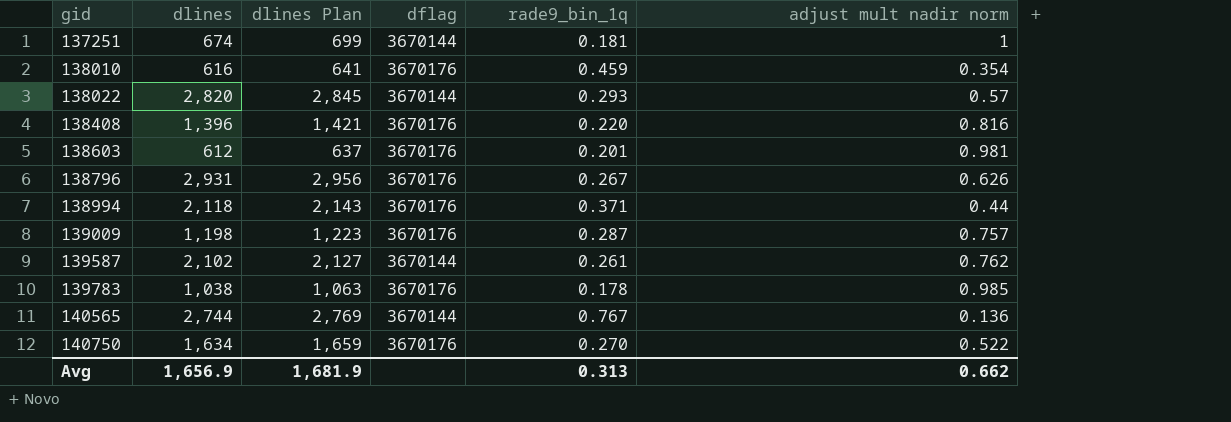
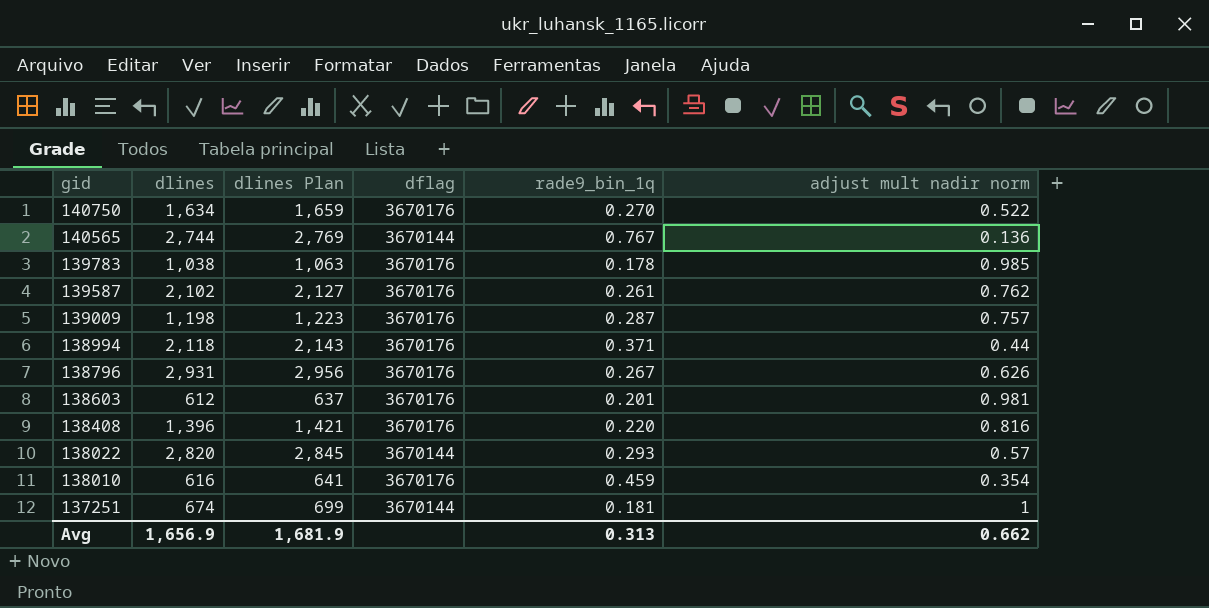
row order: gid ascending -> gid descending
139587 | dflag: 3670144 -> 3670176

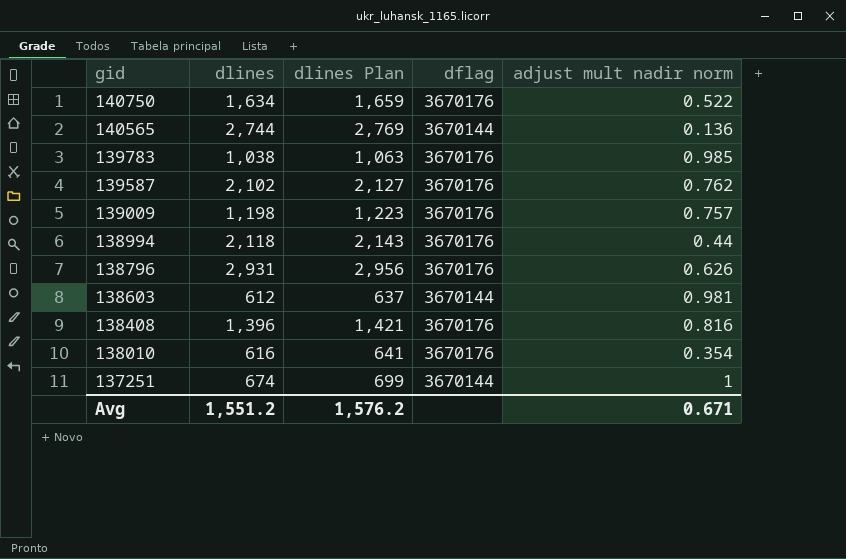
column rade9_bin_1q | position: 5 -> none
row 138022: 2,820 | 2,845 | 3670144 | 0.293 | 0.57 -> none
138603 | dflag: 3670176 -> 3670144
Avg | dlines: 1,656.9 -> 1,551.2
Avg | dlines Plan: 1,681.9 -> 1,576.2
Avg | adjust mult nadir norm: 0.662 -> 0.671

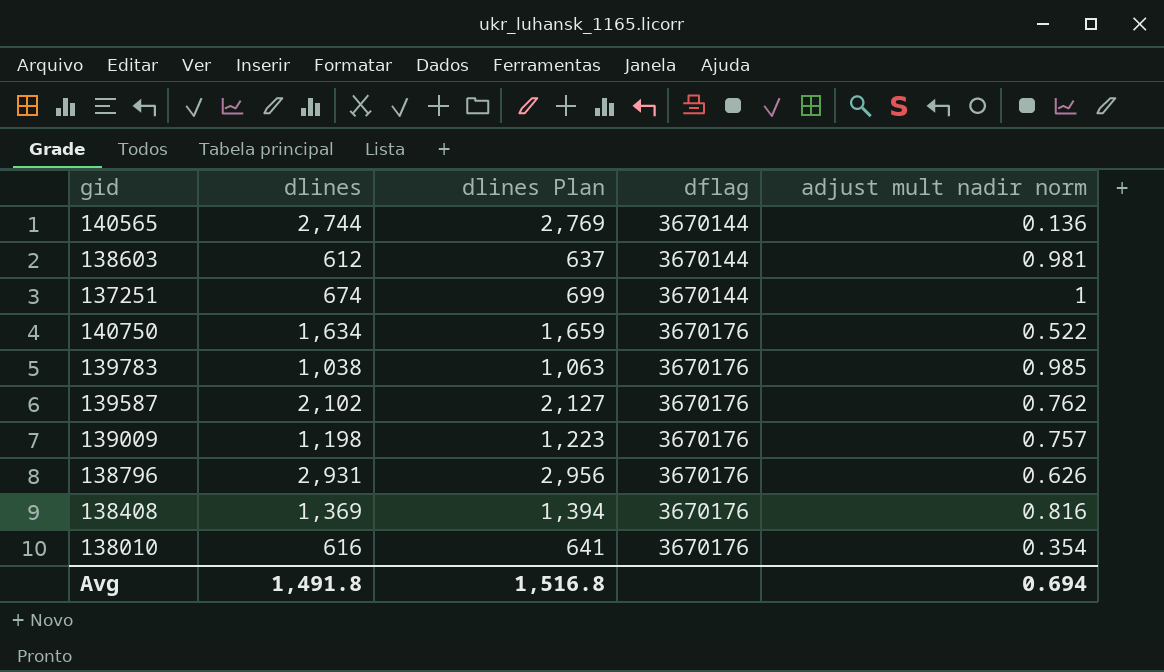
row order: gid descending -> dflag ascending
row 138994: 2,118 | 2,143 | 3670176 | 0.44 -> none
138408 | dlines: 1,396 -> 1,369
138408 | dlines Plan: 1,421 -> 1,394
Avg | dlines: 1,551.2 -> 1,491.8
Avg | dlines Plan: 1,576.2 -> 1,516.8
Avg | adjust mult nadir norm: 0.671 -> 0.694

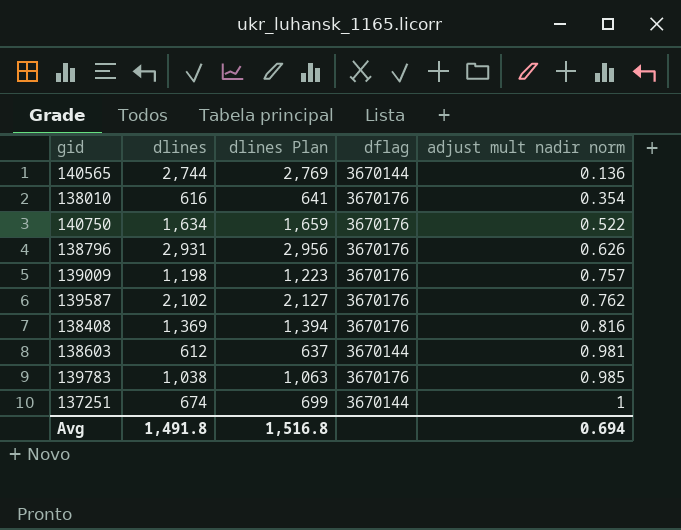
row order: dflag ascending -> adjust mult nadir norm ascending

